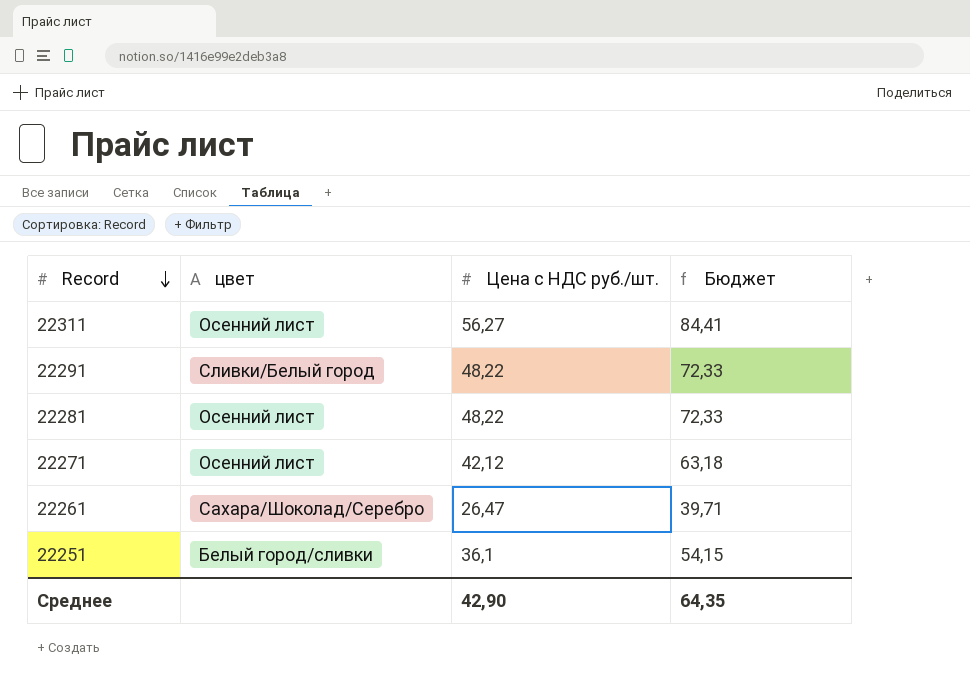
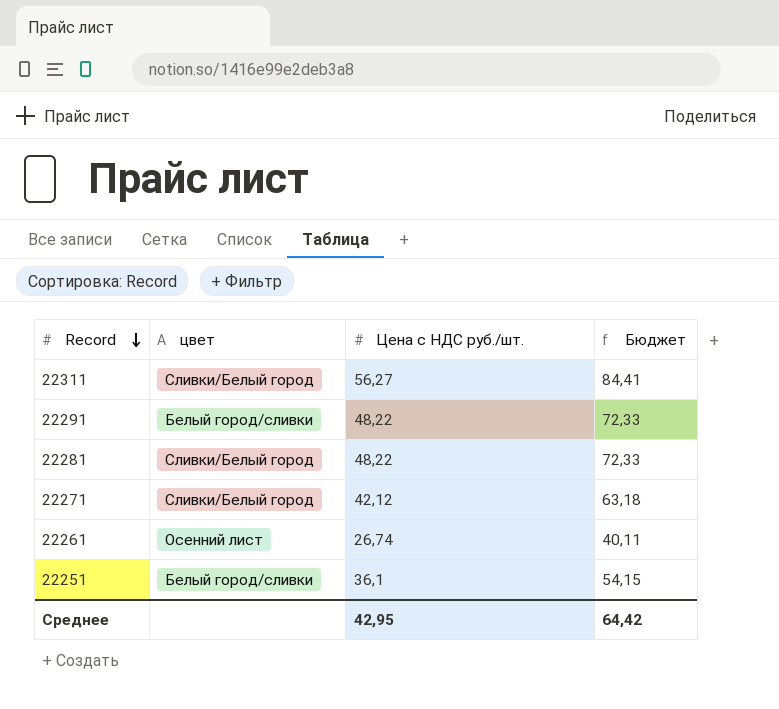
22311 | цвет: Осенний лист -> Сливки/Белый город
22291 | цвет: Сливки/Белый город -> Белый город/сливки
22281 | цвет: Осенний лист -> Сливки/Белый город
22271 | цвет: Осенний лист -> Сливки/Белый город
22261 | цвет: Сахара/Шоколад/Серебро -> Осенний лист
22261 | Цена с НДС руб./шт.: 26,47 -> 26,74
22261 | Бюджет: 39,71 -> 40,11
Среднее | Цена с НДС руб./шт.: 42,90 -> 42,95
Среднее | Бюджет: 64,35 -> 64,42

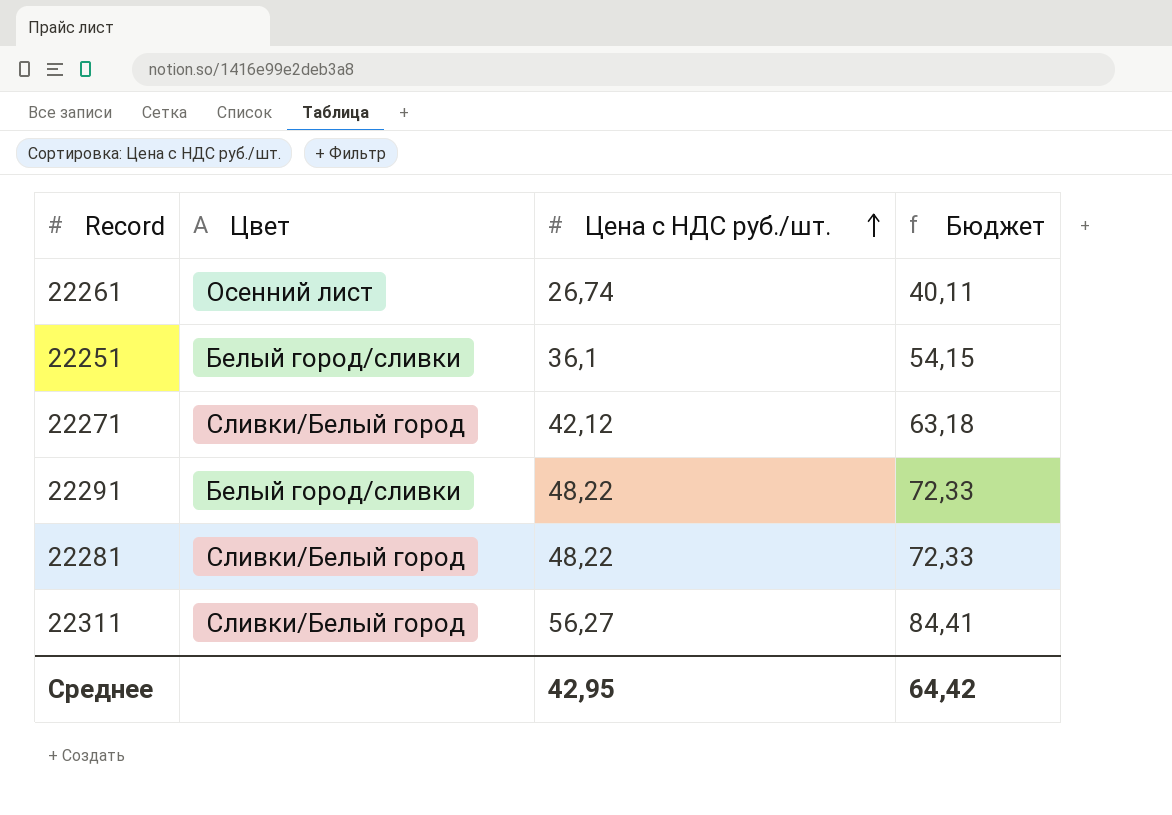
row order: Record descending -> Цена с НДС руб./шт. ascending
column name: цвет -> Цвет

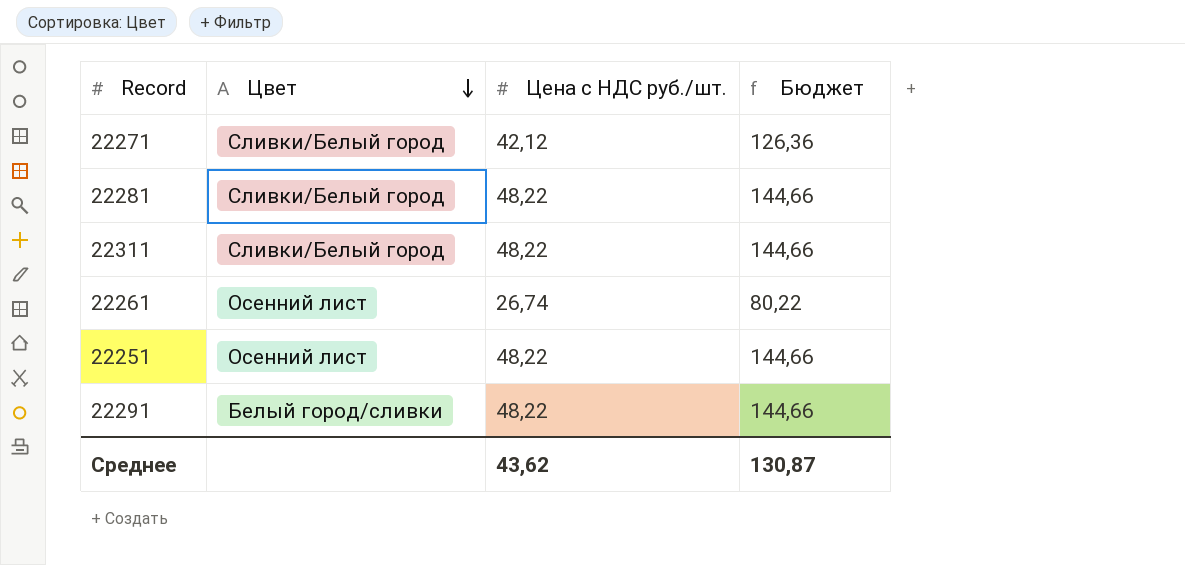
row order: Цена с НДС руб./шт. ascending -> Цвет descending
column Бюджет | formula: [Цена с НДС руб./шт.] * 1,5 -> [Цена с НДС руб./шт.] * 3
22311 | Цена с НДС руб./шт.: 56,27 -> 48,22
22251 | Цвет: Белый город/сливки -> Осенний лист
22251 | Цена с НДС руб./шт.: 36,1 -> 48,22
Среднее | Цена с НДС руб./шт.: 42,95 -> 43,62
Среднее | Бюджет: 64,42 -> 130,87

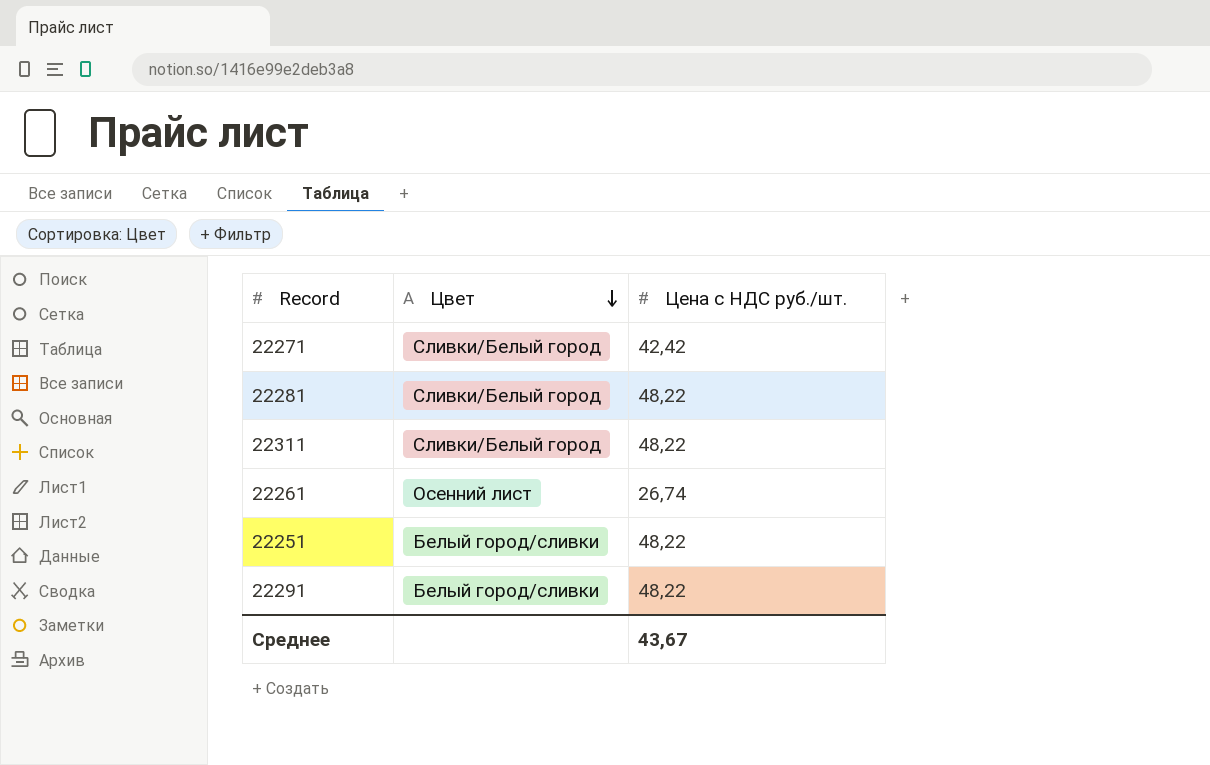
column Бюджет | formula: [Цена с НДС руб./шт.] * 3 -> none
22271 | Цена с НДС руб./шт.: 42,12 -> 42,42
22251 | Цвет: Осенний лист -> Белый город/сливки
Среднее | Цена с НДС руб./шт.: 43,62 -> 43,67

